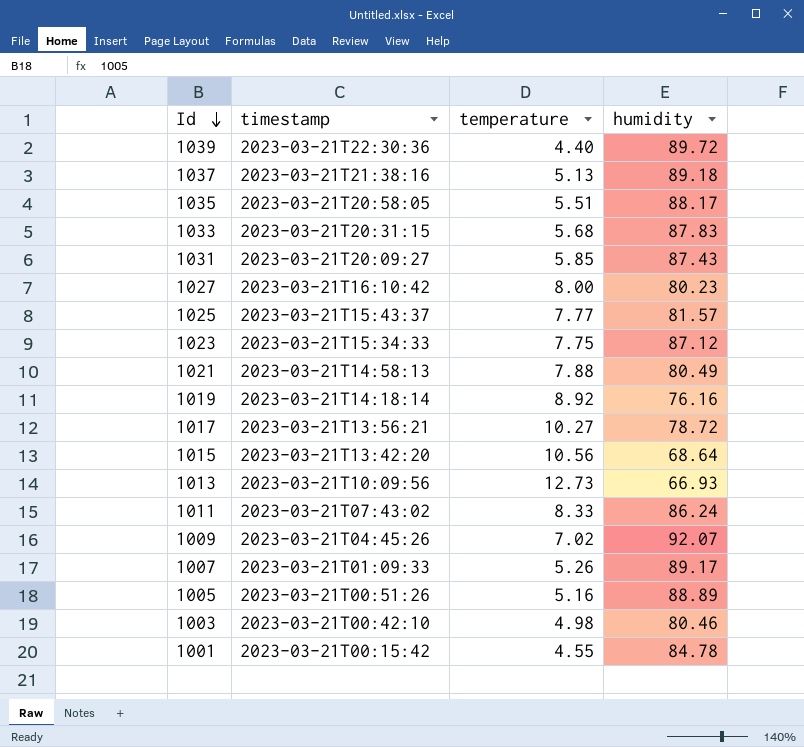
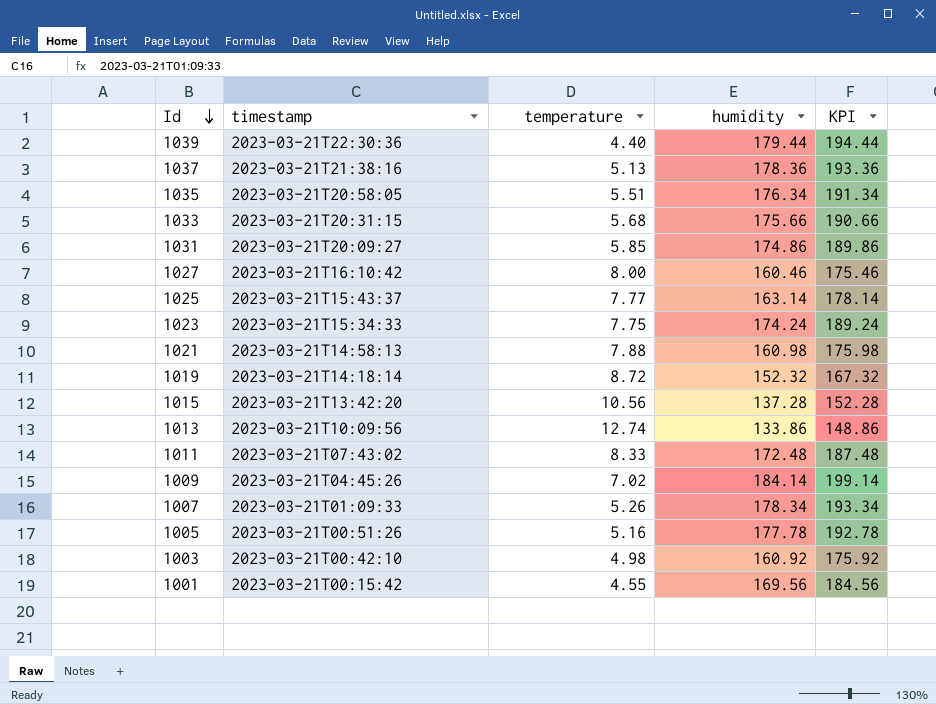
column KPI | formula: none -> [humidity] + 15
row 1017: 2023-03-21T13:56:21 | 10.27 | 78.72 -> none
1039 | humidity: 89.72 -> 179.44
1037 | humidity: 89.18 -> 178.36
1035 | humidity: 88.17 -> 176.34
1033 | humidity: 87.83 -> 175.66
1031 | humidity: 87.43 -> 174.86
1027 | humidity: 80.23 -> 160.46
1025 | humidity: 81.57 -> 163.14
1023 | humidity: 87.12 -> 174.24
1021 | humidity: 80.49 -> 160.98
1019 | temperature: 8.92 -> 8.72
1019 | humidity: 76.16 -> 152.32
1015 | humidity: 68.64 -> 137.28
1013 | temperature: 12.73 -> 12.74
1013 | humidity: 66.93 -> 133.86
1011 | humidity: 86.24 -> 172.48
1009 | humidity: 92.07 -> 184.14
1007 | humidity: 89.17 -> 178.34
1005 | humidity: 88.89 -> 177.78
1003 | humidity: 80.46 -> 160.92
1001 | humidity: 84.78 -> 169.56

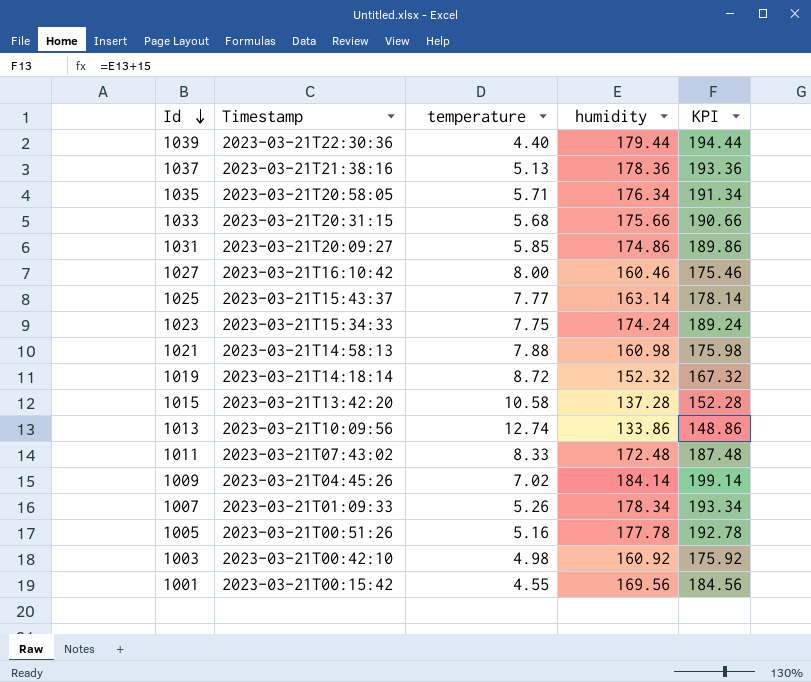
column name: timestamp -> Timestamp
1035 | temperature: 5.51 -> 5.71
1015 | temperature: 10.56 -> 10.58

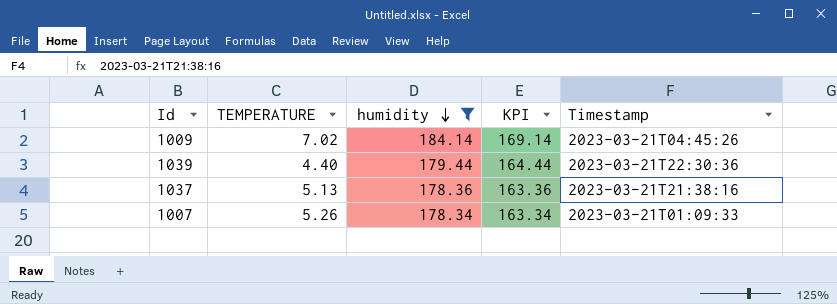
filter: none -> humidity >= 178.34
row order: Id descending -> humidity descending
column name: temperature -> TEMPERATURE
column KPI | formula: [humidity] + 15 -> [humidity] - 15
column Timestamp | position: 2 -> 5

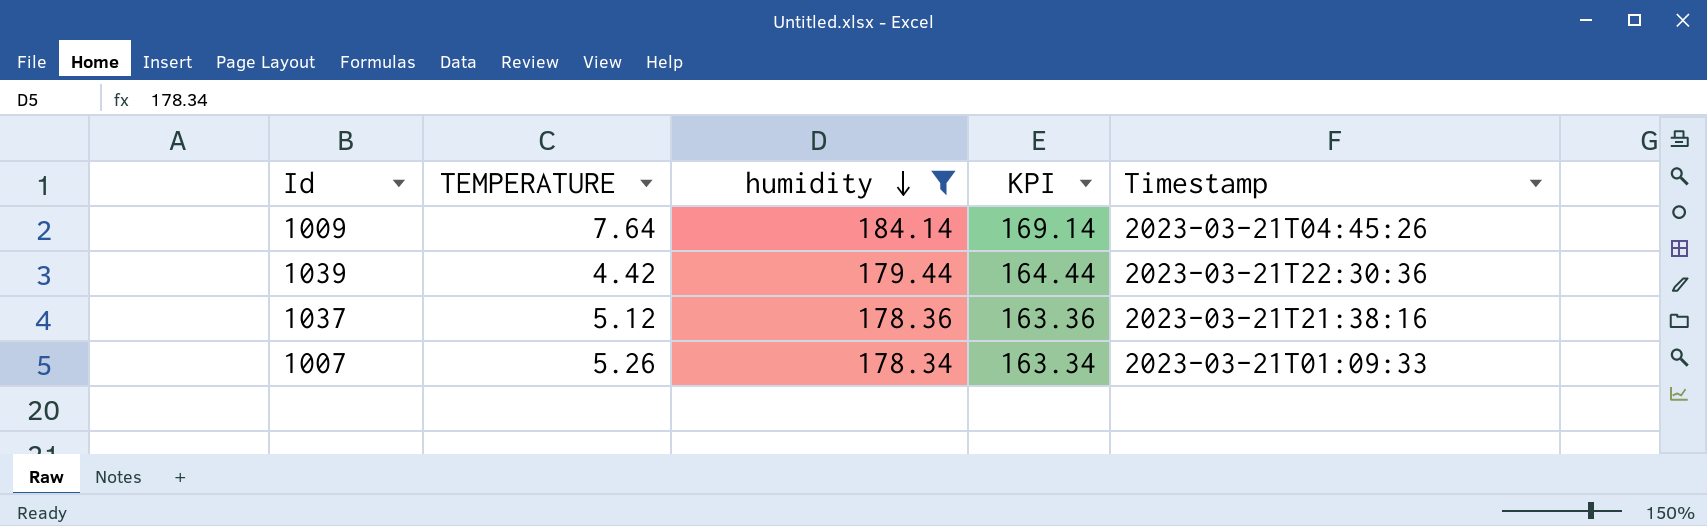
1009 | TEMPERATURE: 7.02 -> 7.64
1039 | TEMPERATURE: 4.40 -> 4.42
1037 | TEMPERATURE: 5.13 -> 5.12

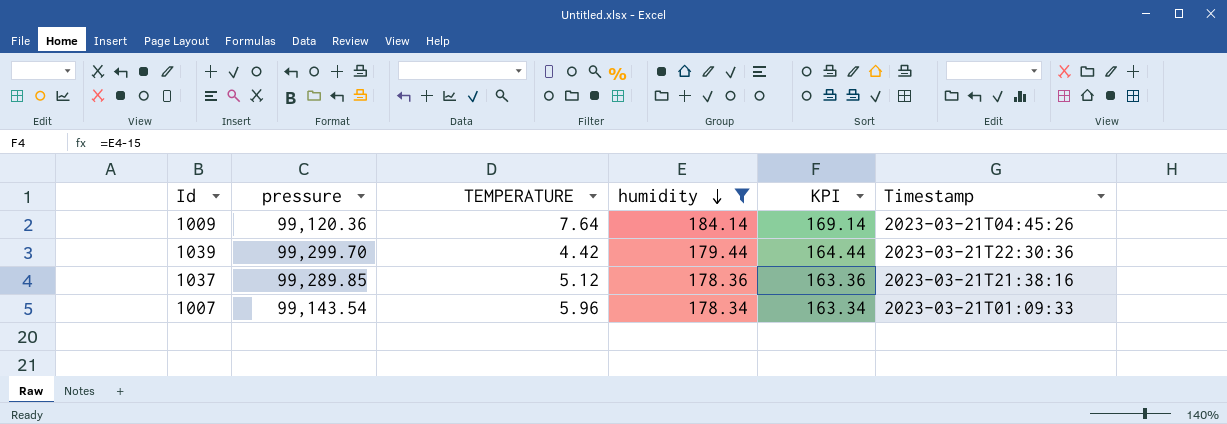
column pressure | position: none -> 2
1007 | TEMPERATURE: 5.26 -> 5.96

